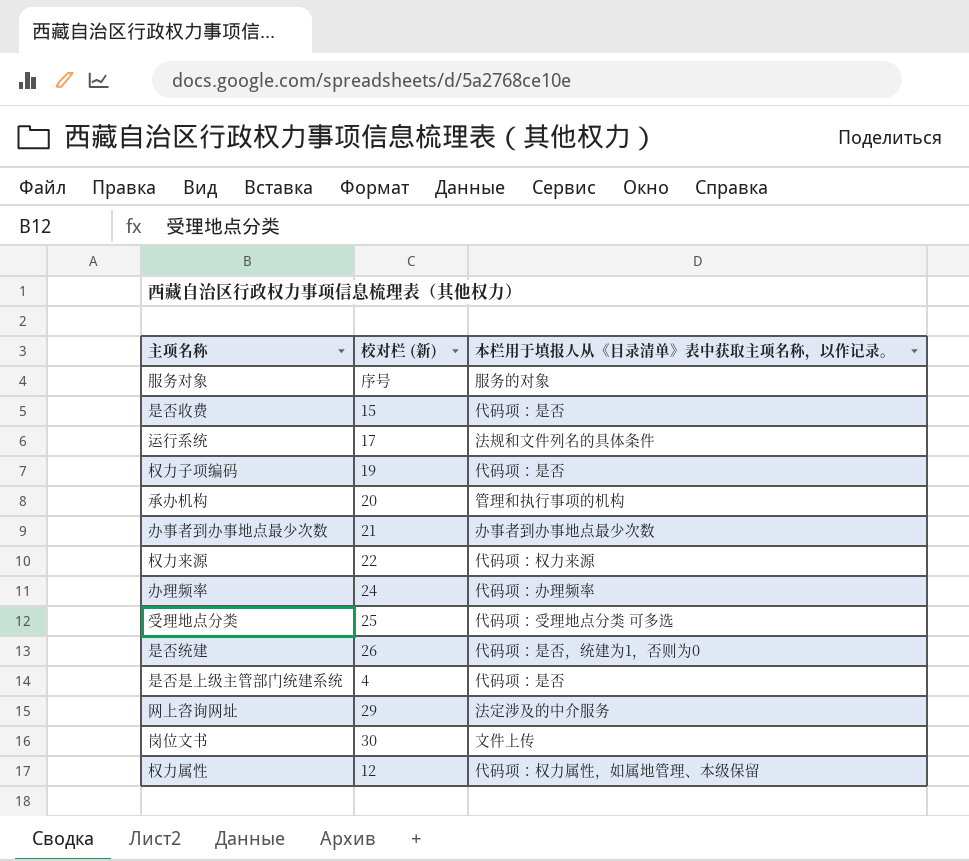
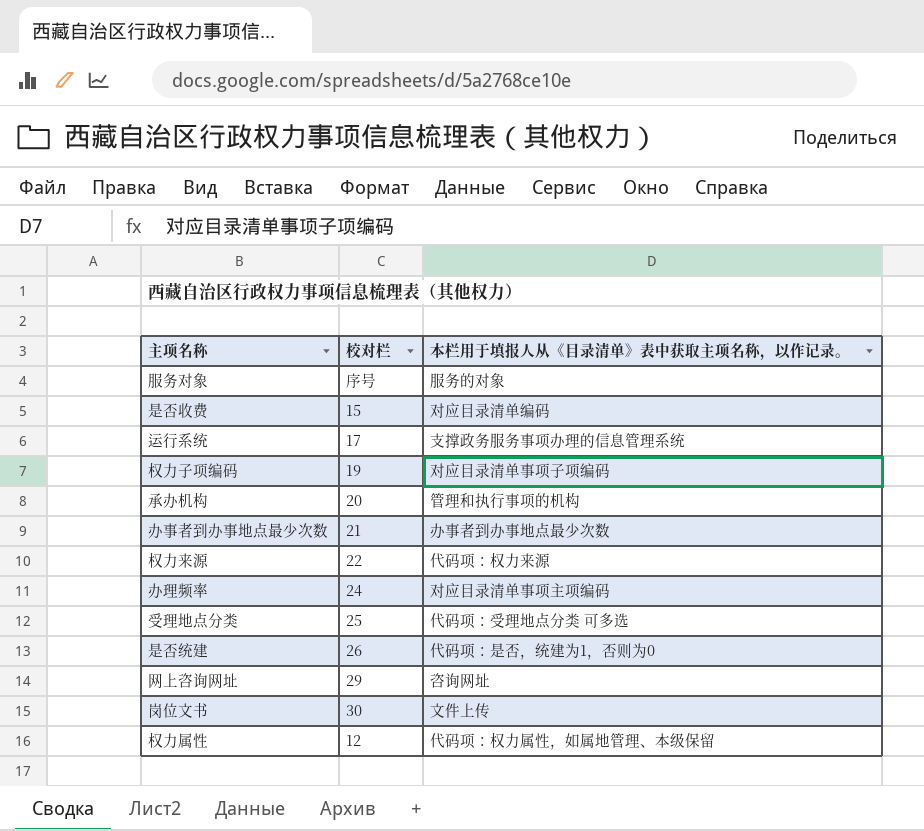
column name: 校对栏 (新) -> 校对栏
row 是否是上级主管部门统建系统: 4 | 代码项：是否 -> none
是否收费 | 本栏用于填报人从《目录清单》表中获取主项名称，以作记录。: 代码项：是否 -> 对应目录清单编码
运行系统 | 本栏用于填报人从《目录清单》表中获取主项名称，以作记录。: 法规和文件列名的具体条件 -> 支撑政务服务事项办理的信息管理系统
权力子项编码 | 本栏用于填报人从《目录清单》表中获取主项名称，以作记录。: 代码项：是否 -> 对应目录清单事项子项编码
办理频率 | 本栏用于填报人从《目录清单》表中获取主项名称，以作记录。: 代码项：办理频率 -> 对应目录清单事项主项编码
网上咨询网址 | 本栏用于填报人从《目录清单》表中获取主项名称，以作记录。: 法定涉及的中介服务 -> 咨询网址

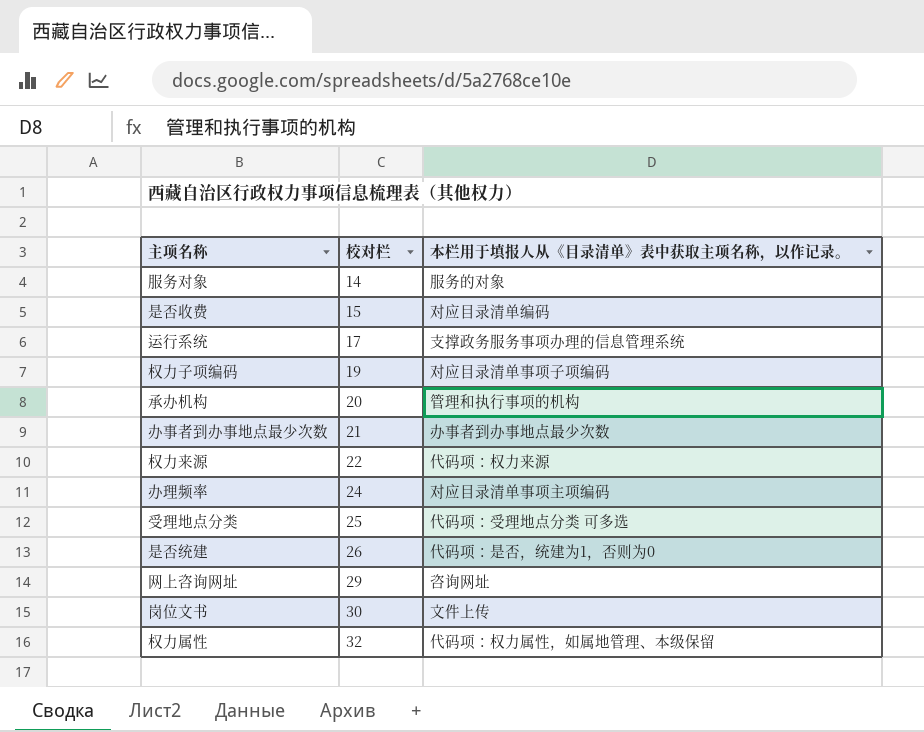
服务对象 | 校对栏: 序号 -> 14
权力属性 | 校对栏: 12 -> 32

